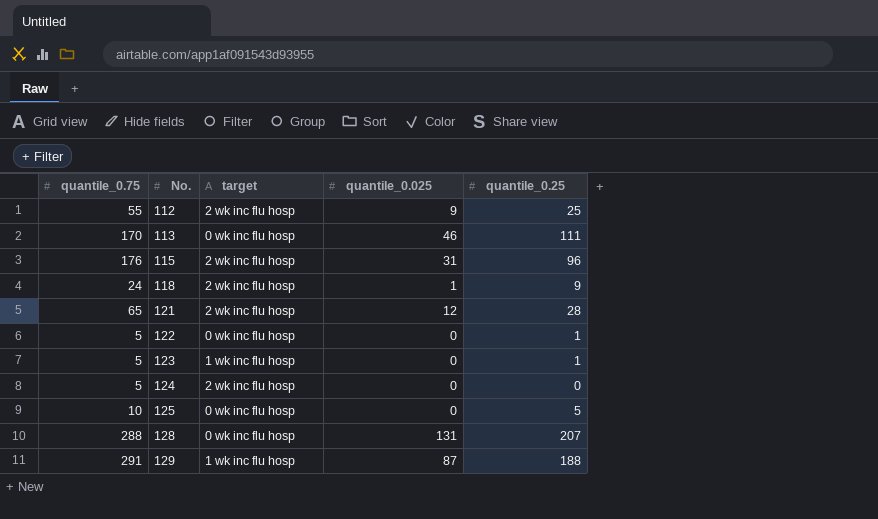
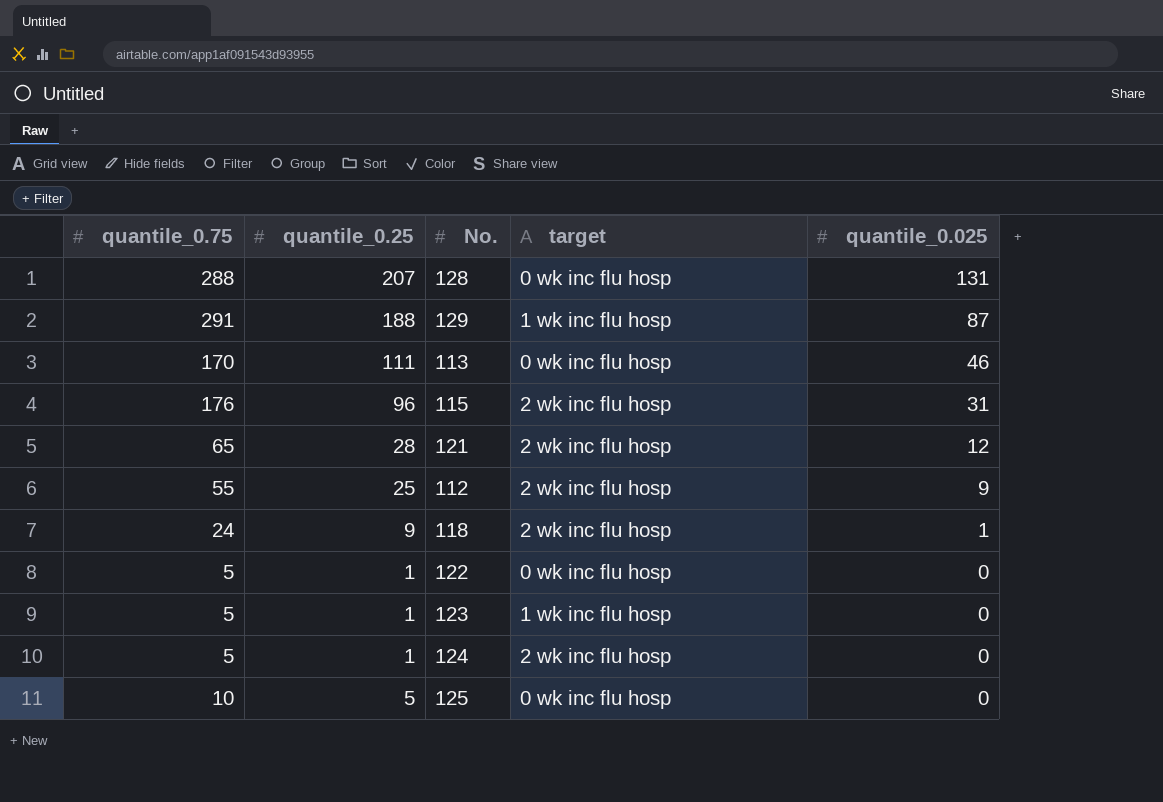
row order: No. ascending -> quantile_0.025 descending
column quantile_0.25 | position: 5 -> 2
124 | quantile_0.25: 0 -> 1

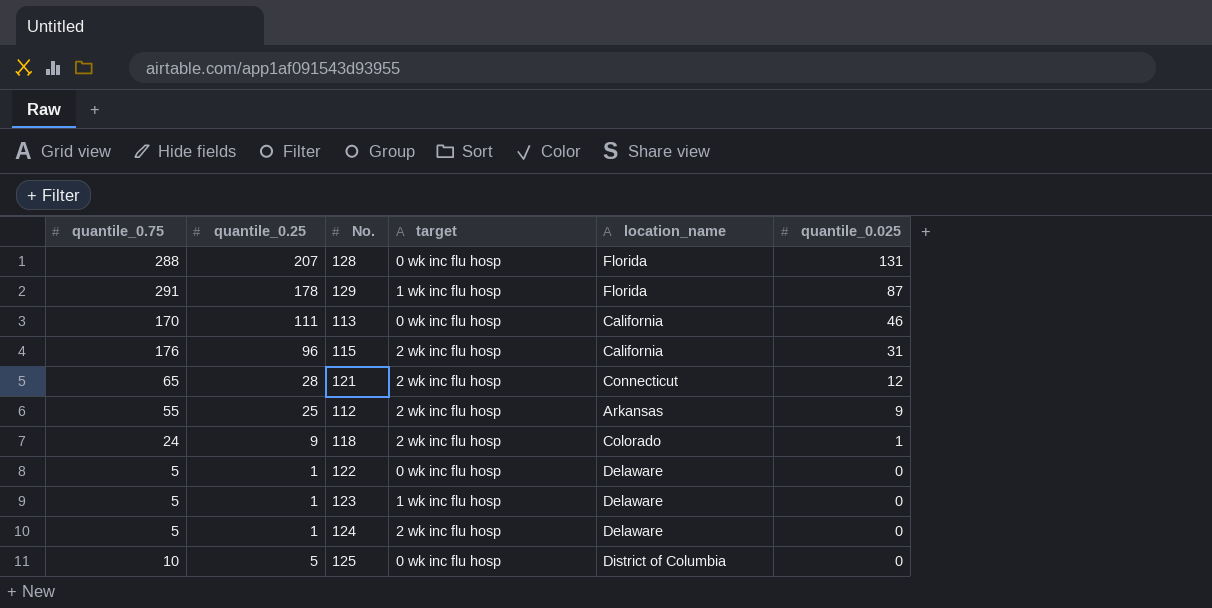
column location_name | position: none -> 5
129 | quantile_0.25: 188 -> 178

